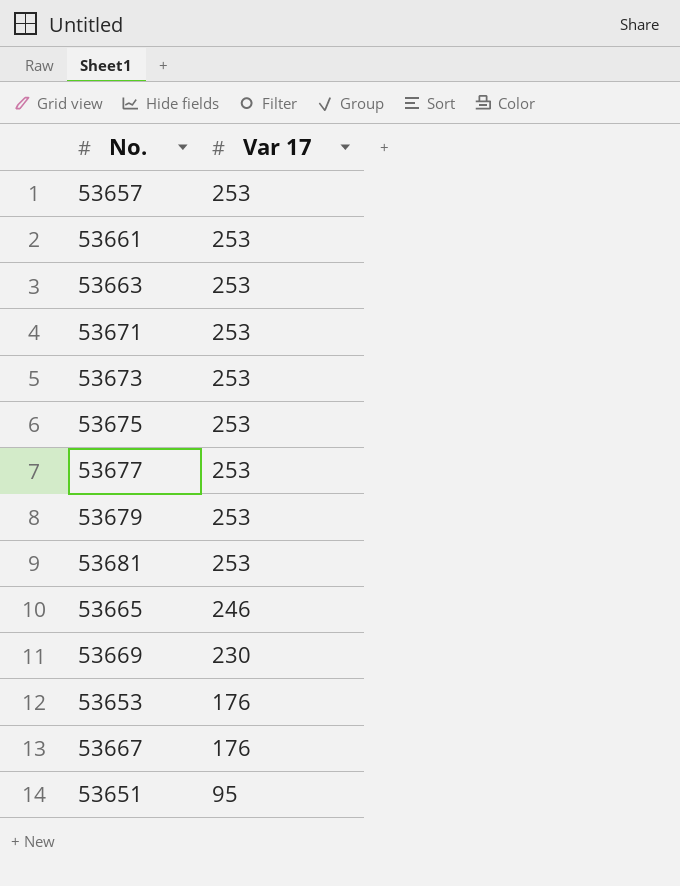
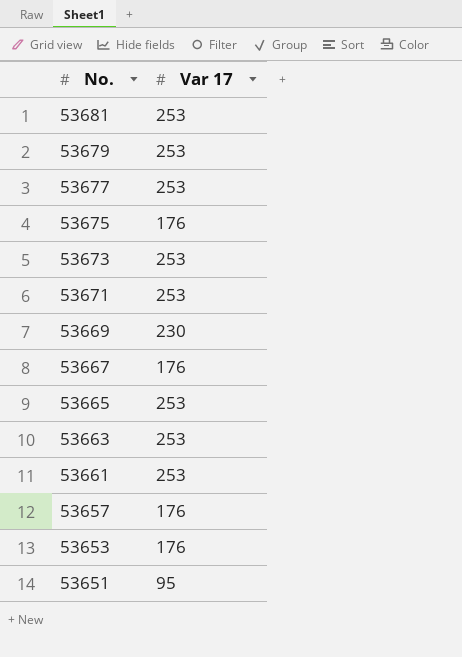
row order: Var 17 descending -> No. descending
53675 | Var 17: 253 -> 176
53665 | Var 17: 246 -> 253
53657 | Var 17: 253 -> 176

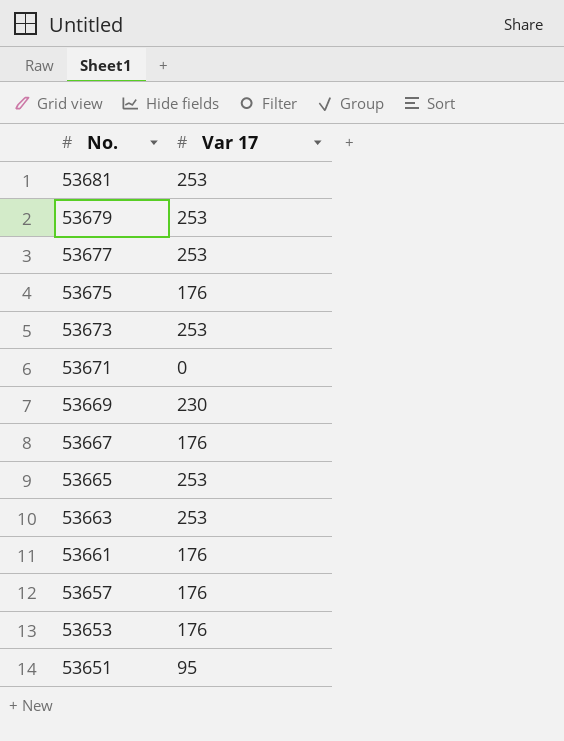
53671 | Var 17: 253 -> 0
53661 | Var 17: 253 -> 176

